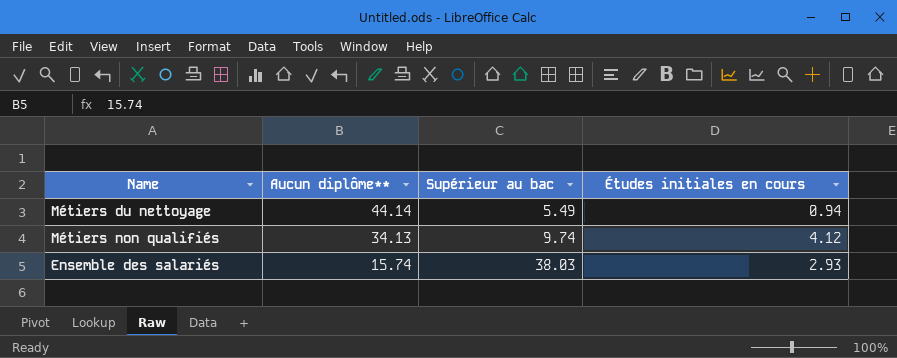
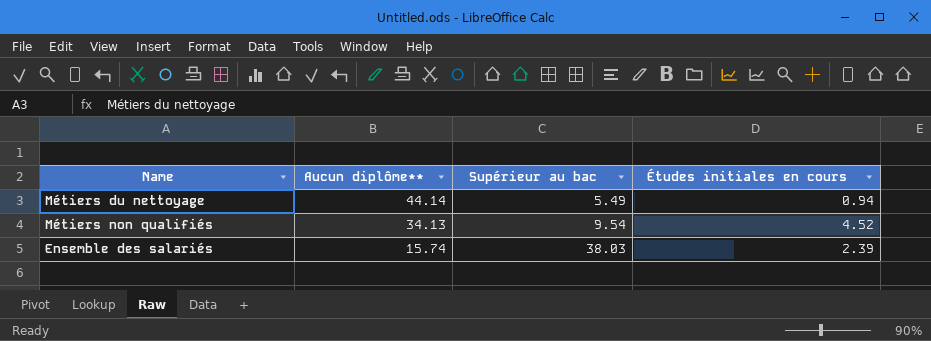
Métiers non qualifiés | Supérieur au bac: 9.74 -> 9.54
Métiers non qualifiés | Études initiales en cours: 4.12 -> 4.52
Ensemble des salariés | Études initiales en cours: 2.93 -> 2.39

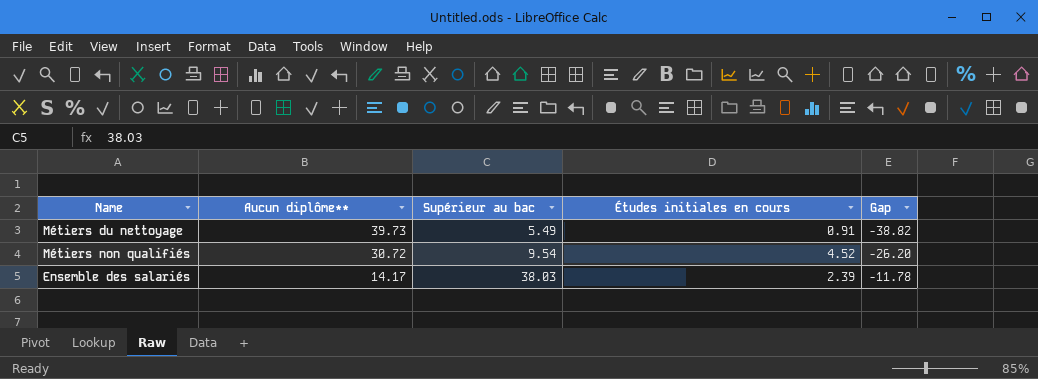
column Gap | formula: none -> [Études initiales en cours] - [Aucun diplôme**]
Métiers du nettoyage | Aucun diplôme**: 44.14 -> 39.73
Métiers du nettoyage | Études initiales en cours: 0.94 -> 0.91
Métiers non qualifiés | Aucun diplôme**: 34.13 -> 30.72
Ensemble des salariés | Aucun diplôme**: 15.74 -> 14.17

